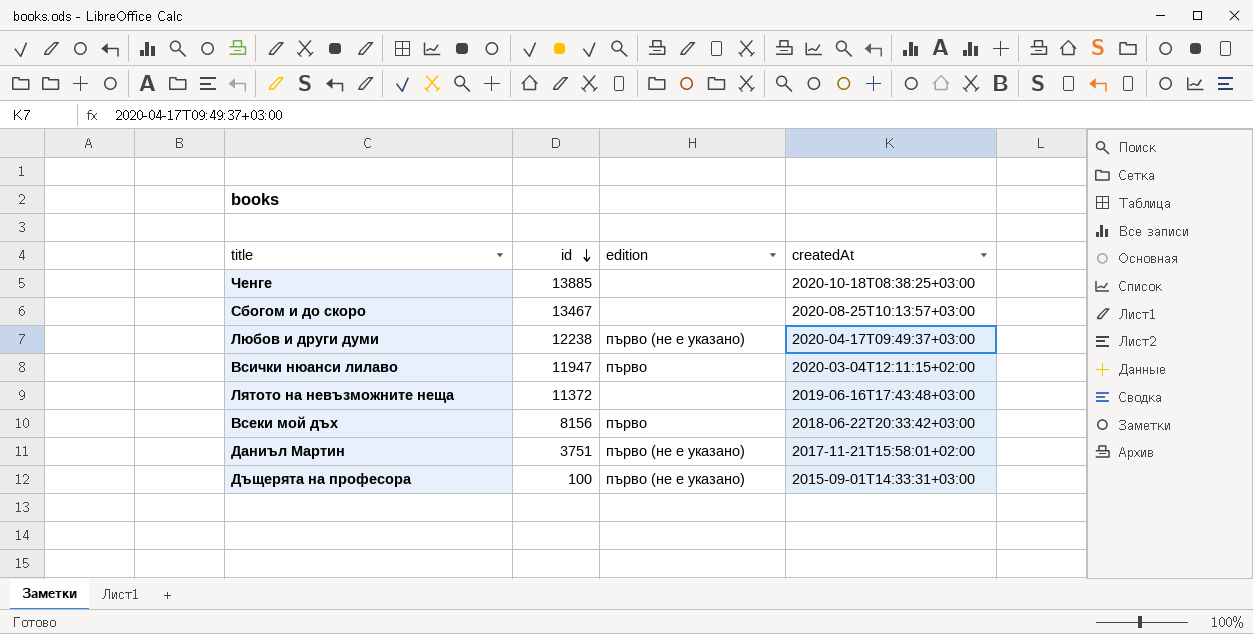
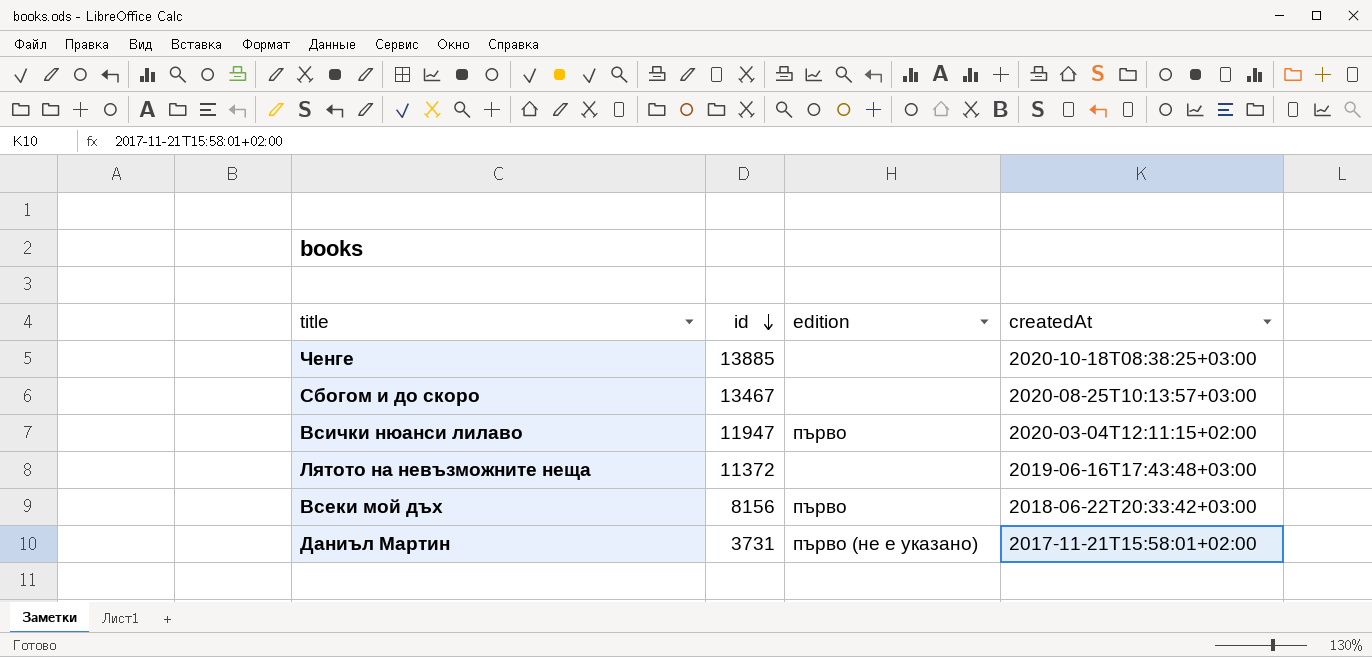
row Любов и други думи: 12238 | първо (не е указано) | 2020-04-17T09:49:37+03:00 -> none
row Дъщерята на професора: 100 | първо (не е указано) | 2015-09-01T14:33:31+03:00 -> none
Даниъл Мартин | id: 3751 -> 3731

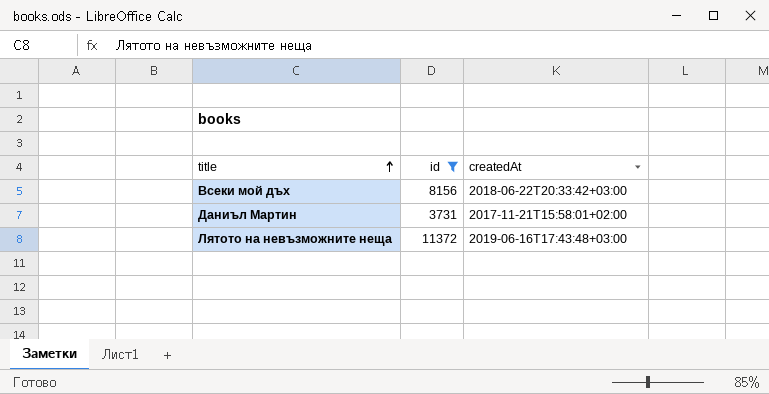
filter: none -> id <= 11372
row order: id descending -> title ascending
column edition | position: 3 -> none

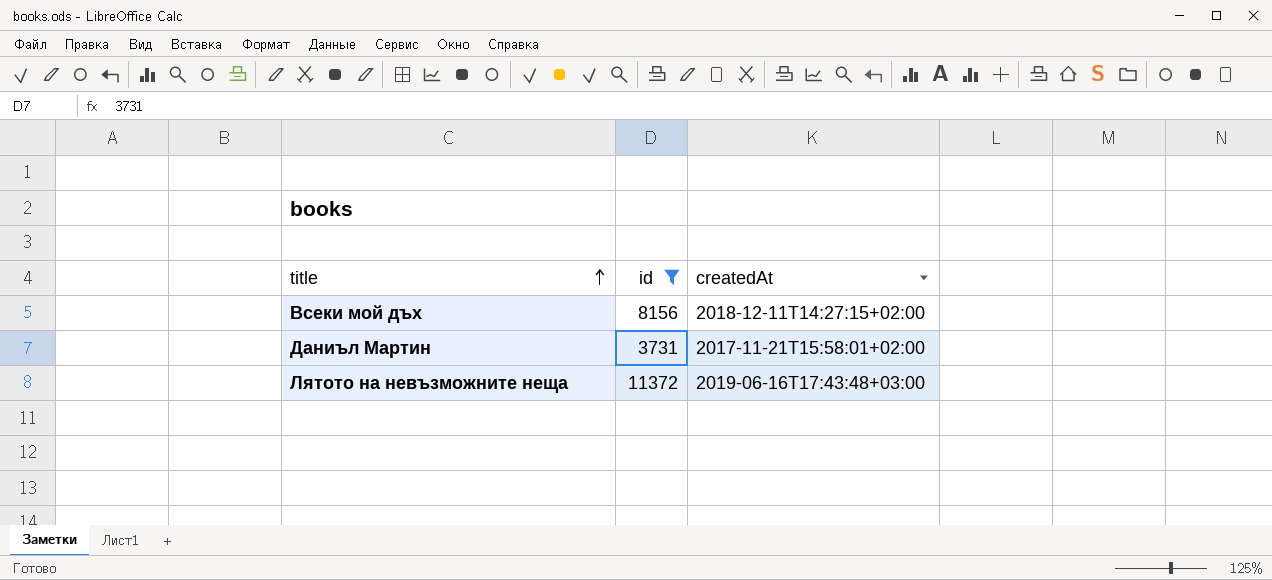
Всеки мой дъх | createdAt: 2018-06-22T20:33:42+03:00 -> 2018-12-11T14:27:15+02:00

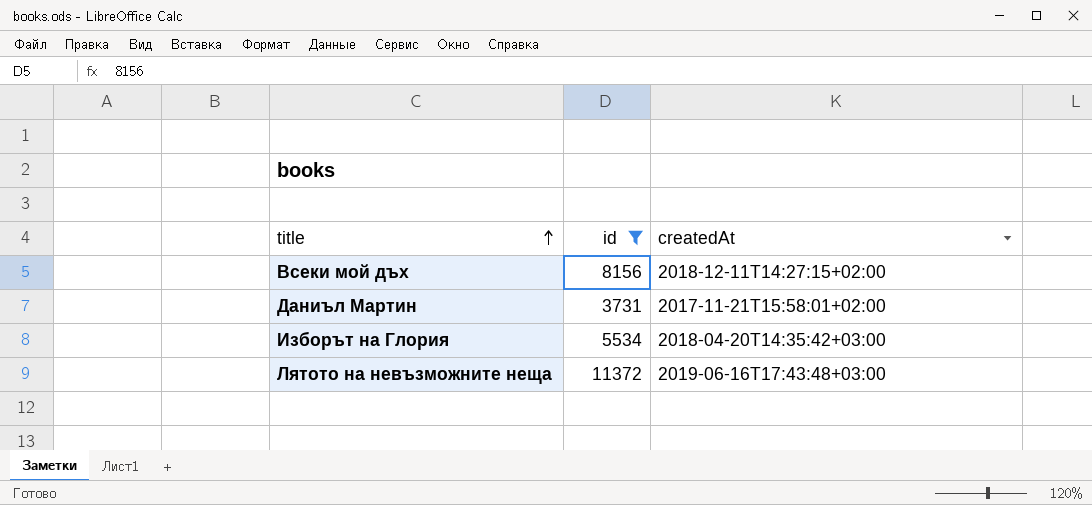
row Изборът на Глория: none -> 5534 | 2018-04-20T14:35:42+03:00

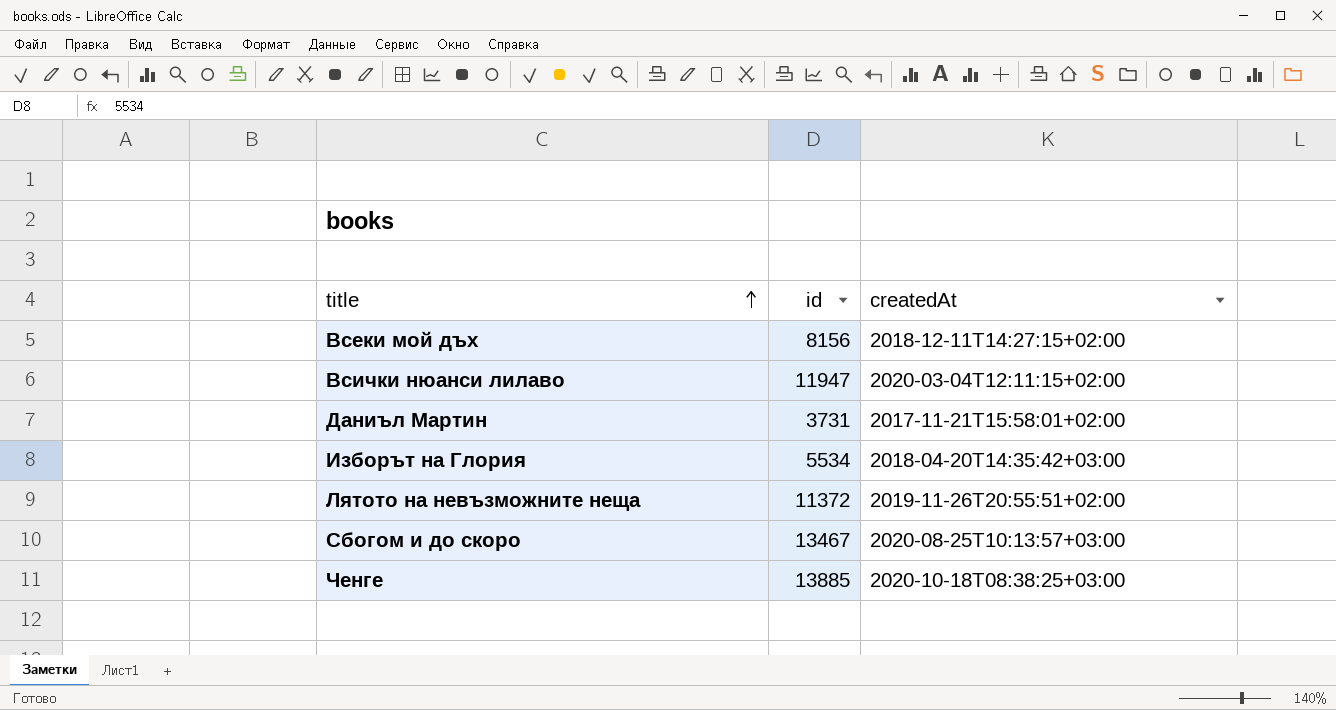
filter: id <= 11372 -> none
Лятото на невъзможните неща | createdAt: 2019-06-16T17:43:48+03:00 -> 2019-11-26T20:55:51+02:00

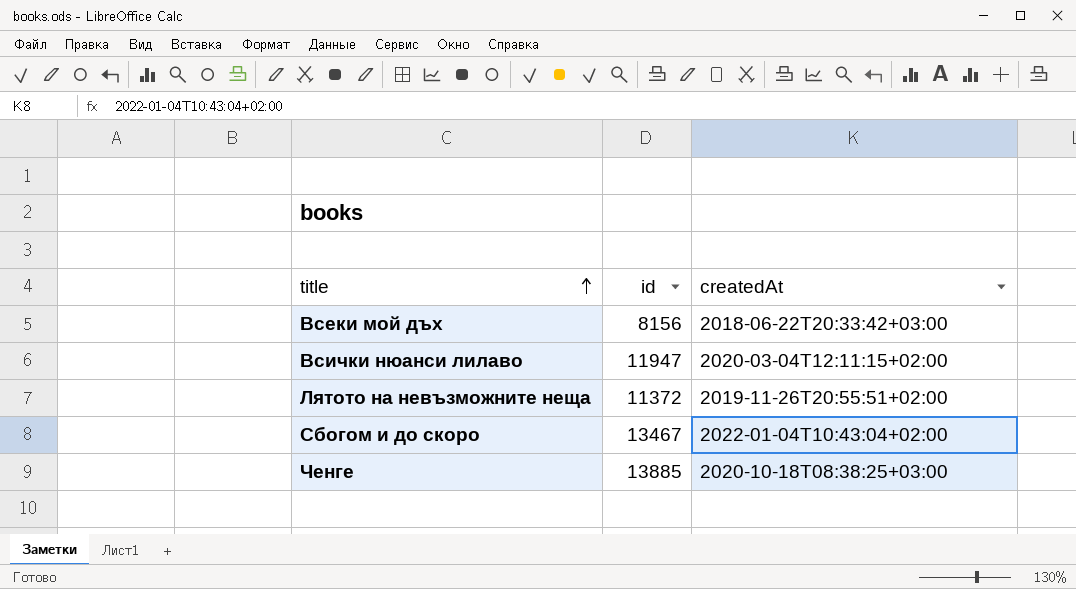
row Даниъл Мартин: 3731 | 2017-11-21T15:58:01+02:00 -> none
row Изборът на Глория: 5534 | 2018-04-20T14:35:42+03:00 -> none
Всеки мой дъх | createdAt: 2018-12-11T14:27:15+02:00 -> 2018-06-22T20:33:42+03:00
Сбогом и до скоро | createdAt: 2020-08-25T10:13:57+03:00 -> 2022-01-04T10:43:04+02:00

